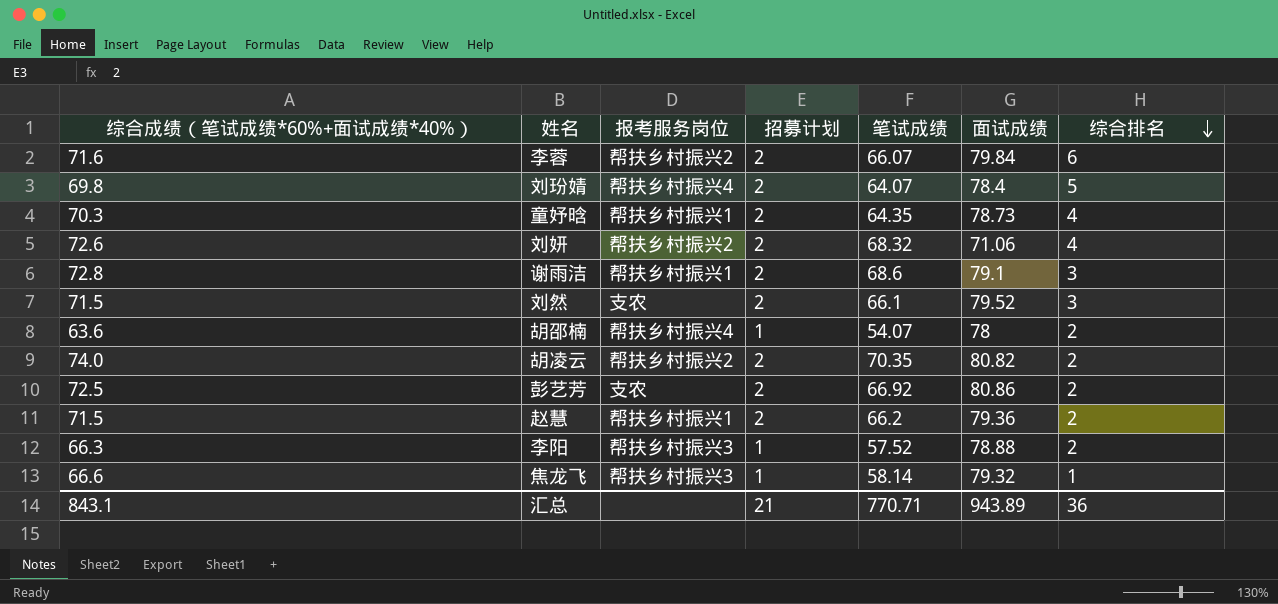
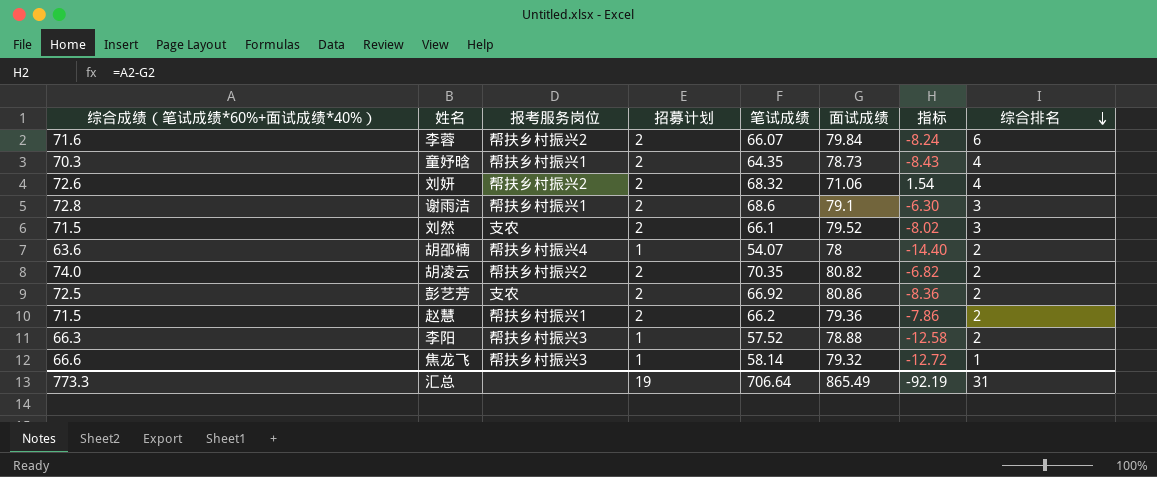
column 指标 | formula: none -> [综合成绩（笔试成绩*60%+面试成绩*40%）] - [面试成绩]
row 刘玢婧: 69.8 | 帮扶乡村振兴4 | 2 | 64.07 | 78.4 | 5 -> none
汇总 | 综合成绩（笔试成绩*60%+面试成绩*40%）: 843.1 -> 773.3
汇总 | 招募计划: 21 -> 19
汇总 | 笔试成绩: 770.71 -> 706.64
汇总 | 面试成绩: 943.89 -> 865.49
汇总 | 综合排名: 36 -> 31

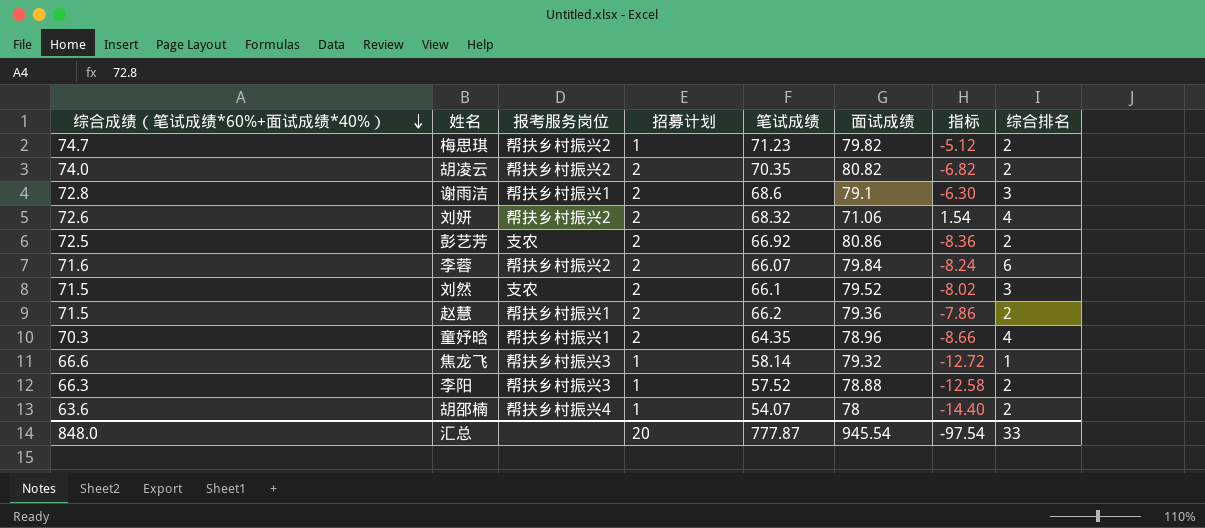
row order: 综合排名 descending -> 综合成绩（笔试成绩*60%+面试成绩*40%） descending
row 梅思琪: none -> 74.7 | 帮扶乡村振兴2 | 1 | 71.23 | 79.82 | -5.12 | 2
童妤晗 | 面试成绩: 78.73 -> 78.96
童妤晗 | 指标: -8.43 -> -8.66
汇总 | 综合成绩（笔试成绩*60%+面试成绩*40%）: 773.3 -> 848.0
汇总 | 招募计划: 19 -> 20
汇总 | 笔试成绩: 706.64 -> 777.87
汇总 | 面试成绩: 865.49 -> 945.54
汇总 | 指标: -92.19 -> -97.54
汇总 | 综合排名: 31 -> 33

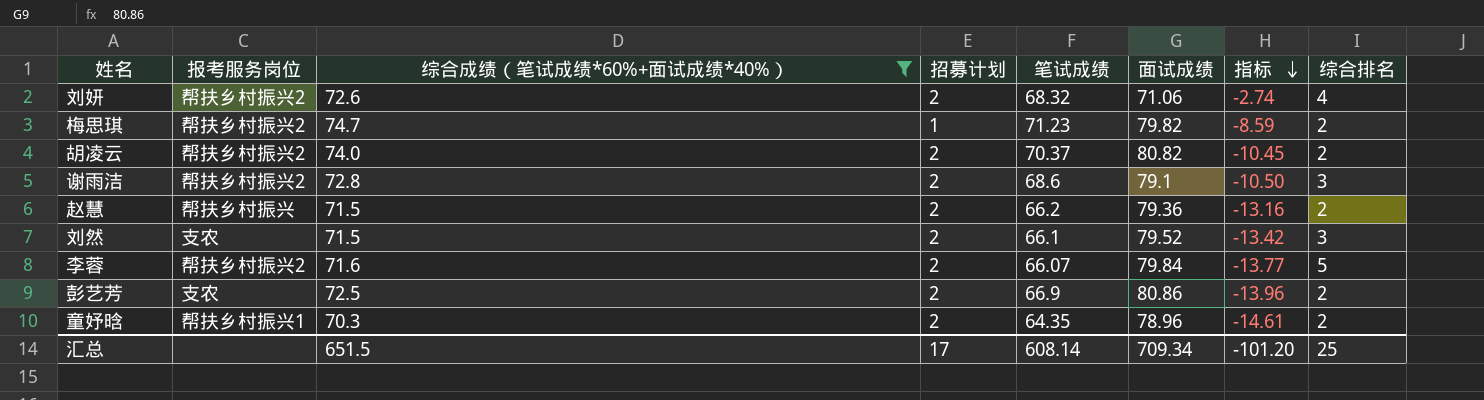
filter: none -> 综合成绩（笔试成绩*60%+面试成绩*40%） >= 70.3
row order: 综合成绩（笔试成绩*60%+面试成绩*40%） descending -> 指标 descending
column 综合成绩（笔试成绩*60%+面试成绩*40%） | position: 1 -> 3
column 指标 | formula: [综合成绩（笔试成绩*60%+面试成绩*40%）] - [面试成绩] -> [笔试成绩] - [面试成绩]
胡凌云 | 笔试成绩: 70.35 -> 70.37
谢雨洁 | 报考服务岗位: 帮扶乡村振兴1 -> 帮扶乡村振兴2
赵慧 | 报考服务岗位: 帮扶乡村振兴1 -> 帮扶乡村振兴
李蓉 | 综合排名: 6 -> 5
彭艺芳 | 笔试成绩: 66.92 -> 66.9
童妤晗 | 综合排名: 4 -> 2
汇总 | 综合成绩（笔试成绩*60%+面试成绩*40%）: 848.0 -> 651.5
汇总 | 招募计划: 20 -> 17
汇总 | 笔试成绩: 777.87 -> 608.14
汇总 | 面试成绩: 945.54 -> 709.34
汇总 | 指标: -97.54 -> -101.20
汇总 | 综合排名: 33 -> 25

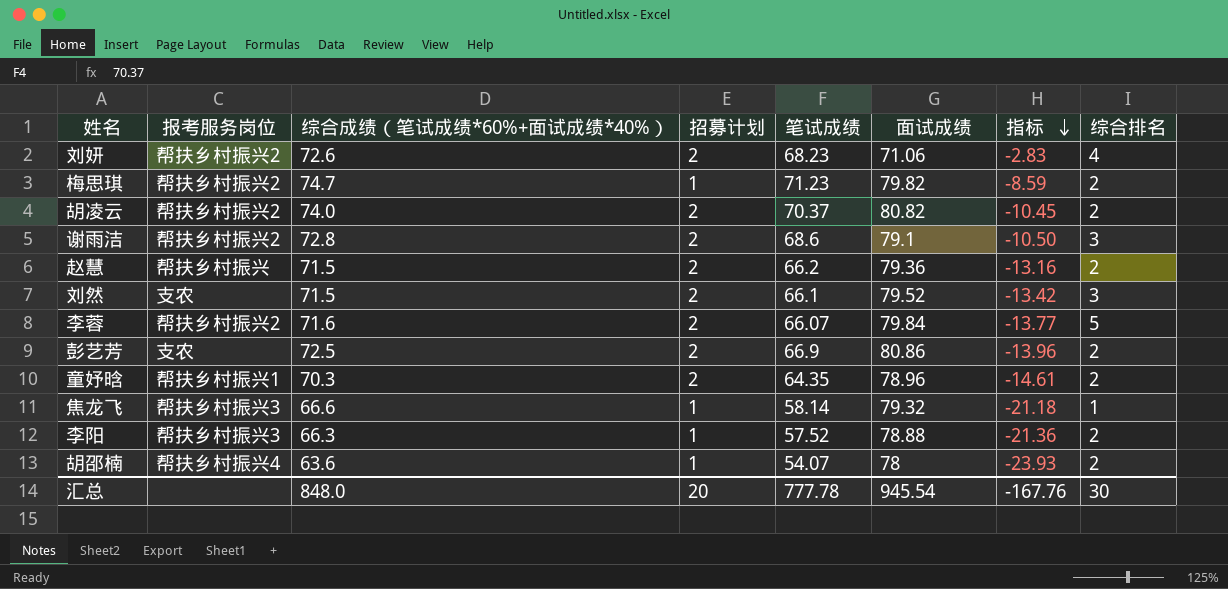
filter: 综合成绩（笔试成绩*60%+面试成绩*40%） >= 70.3 -> none
刘妍 | 笔试成绩: 68.32 -> 68.23
刘妍 | 指标: -2.74 -> -2.83
汇总 | 综合成绩（笔试成绩*60%+面试成绩*40%）: 651.5 -> 848.0
汇总 | 招募计划: 17 -> 20
汇总 | 笔试成绩: 608.14 -> 777.78
汇总 | 面试成绩: 709.34 -> 945.54
汇总 | 指标: -101.20 -> -167.76
汇总 | 综合排名: 25 -> 30

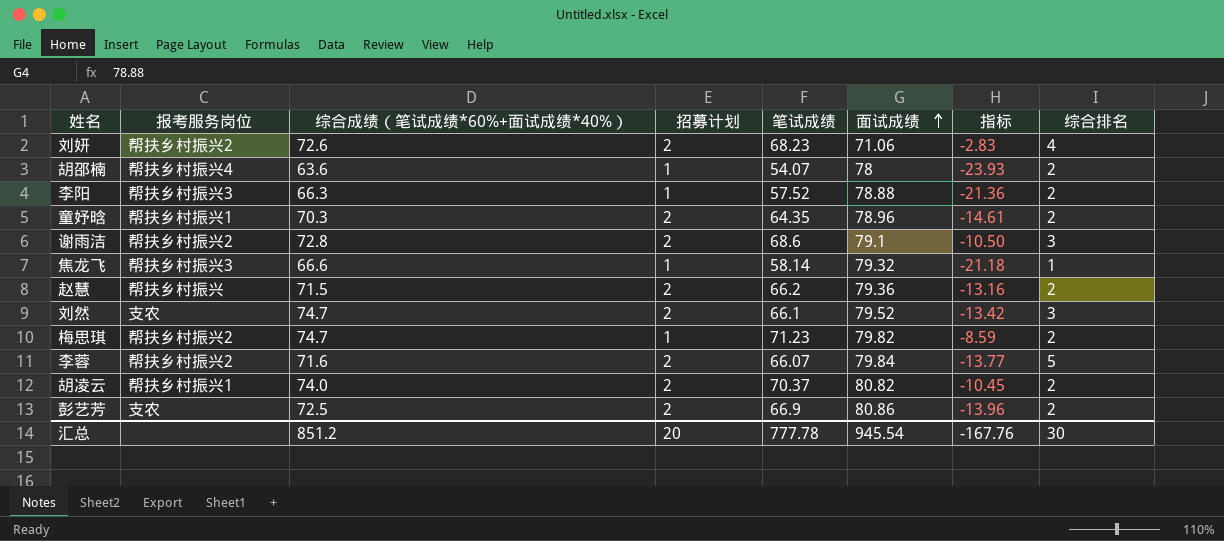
row order: 指标 descending -> 面试成绩 ascending
刘然 | 综合成绩（笔试成绩*60%+面试成绩*40%）: 71.5 -> 74.7
胡凌云 | 报考服务岗位: 帮扶乡村振兴2 -> 帮扶乡村振兴1
汇总 | 综合成绩（笔试成绩*60%+面试成绩*40%）: 848.0 -> 851.2

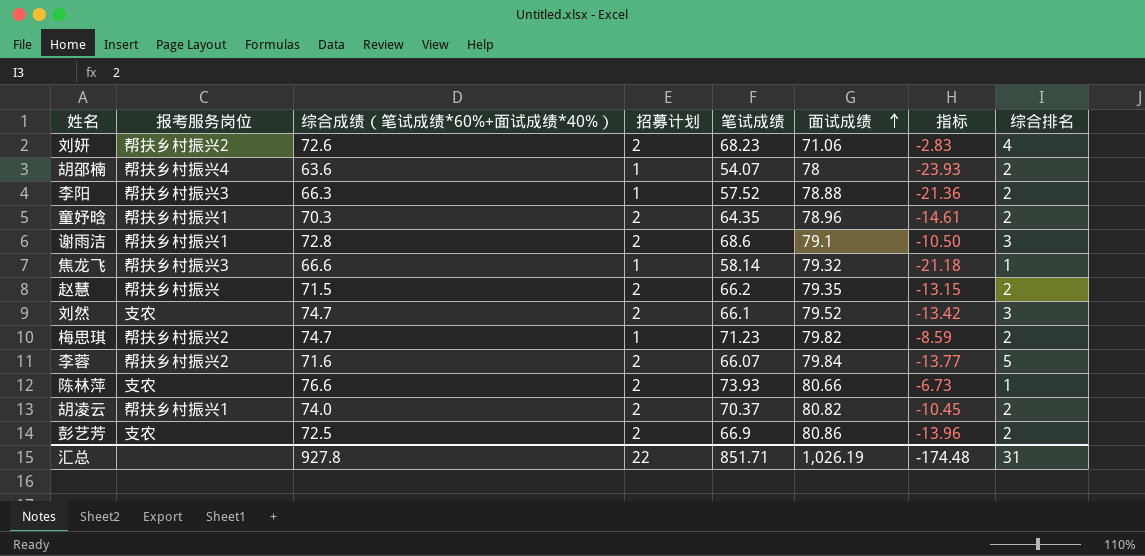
谢雨洁 | 报考服务岗位: 帮扶乡村振兴2 -> 帮扶乡村振兴1
赵慧 | 面试成绩: 79.36 -> 79.35
赵慧 | 指标: -13.16 -> -13.15
row 陈林萍: none -> 支农 | 76.6 | 2 | 73.93 | 80.66 | -6.73 | 1
汇总 | 综合成绩（笔试成绩*60%+面试成绩*40%）: 851.2 -> 927.8
汇总 | 招募计划: 20 -> 22
汇总 | 笔试成绩: 777.78 -> 851.71
汇总 | 面试成绩: 945.54 -> 1,026.19
汇总 | 指标: -167.76 -> -174.48
汇总 | 综合排名: 30 -> 31

